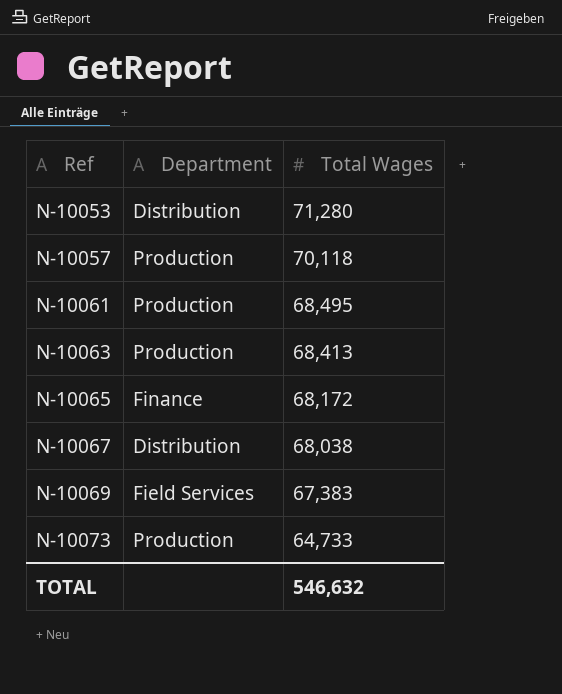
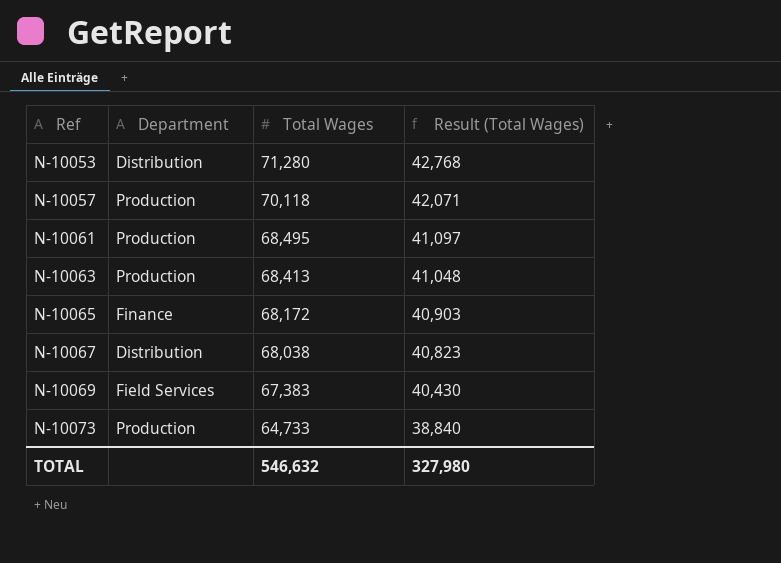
column Result (Total Wages) | formula: none -> [Total Wages] * 0.6

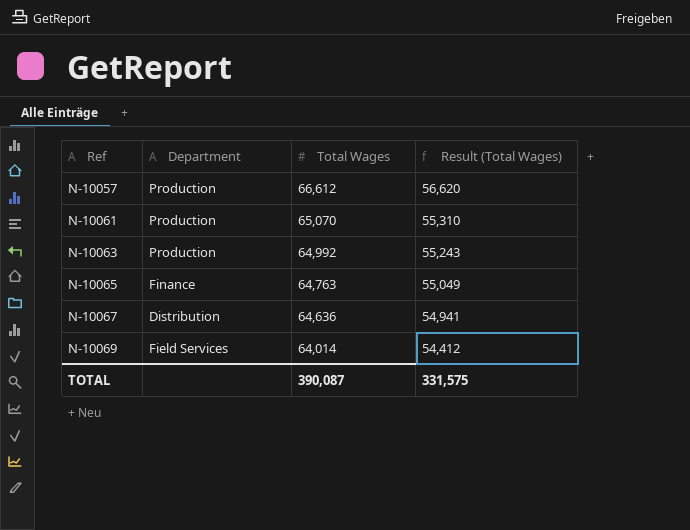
column Result (Total Wages) | formula: [Total Wages] * 0.6 -> [Total Wages] * 0.85
row N-10053: Distribution | 71,280 | 42,768 -> none
row N-10073: Production | 64,733 | 38,840 -> none
N-10057 | Total Wages: 70,118 -> 66,612
N-10061 | Total Wages: 68,495 -> 65,070
N-10063 | Total Wages: 68,413 -> 64,992
N-10065 | Total Wages: 68,172 -> 64,763
N-10067 | Total Wages: 68,038 -> 64,636
N-10069 | Total Wages: 67,383 -> 64,014
TOTAL | Total Wages: 546,632 -> 390,087
TOTAL | Result (Total Wages): 327,980 -> 331,575

